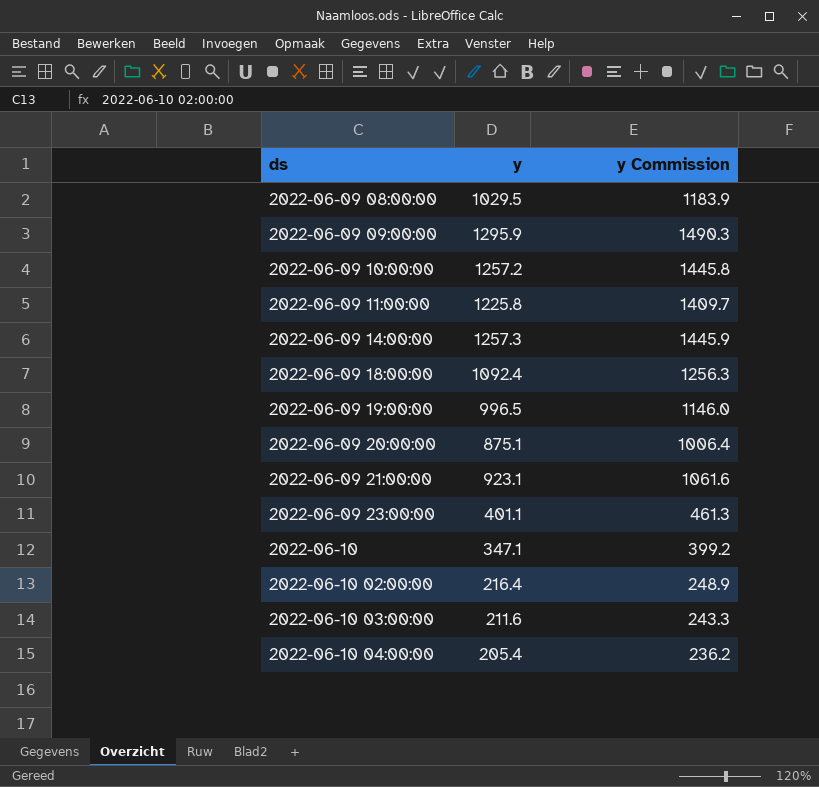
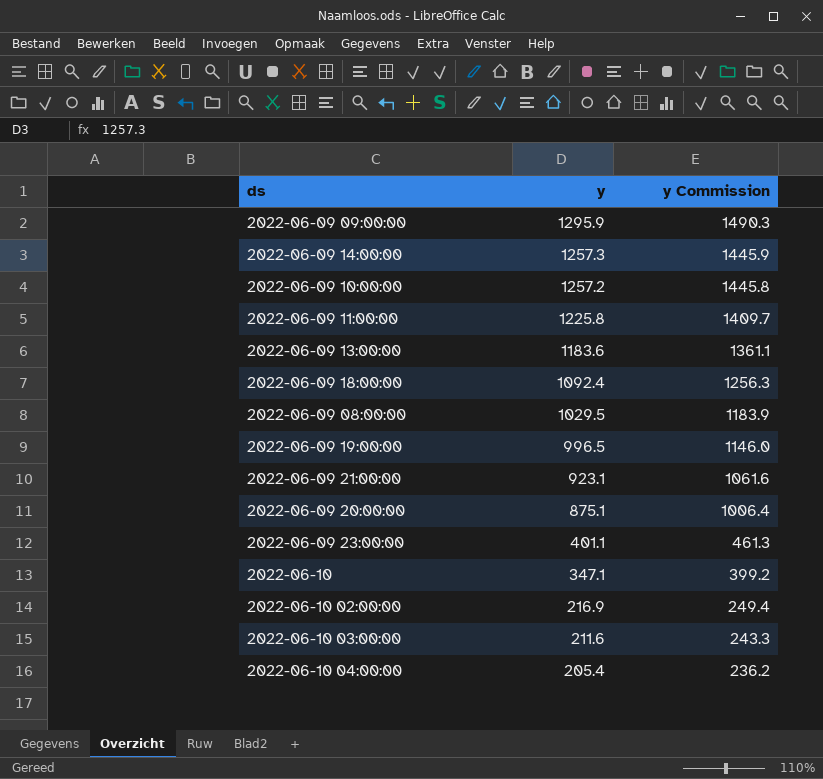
row order: ds ascending -> y descending
row 2022-06-09 13:00:00: none -> 1183.6 | 1361.1
2022-06-10 02:00:00 | y: 216.4 -> 216.9
2022-06-10 02:00:00 | y Commission: 248.9 -> 249.4

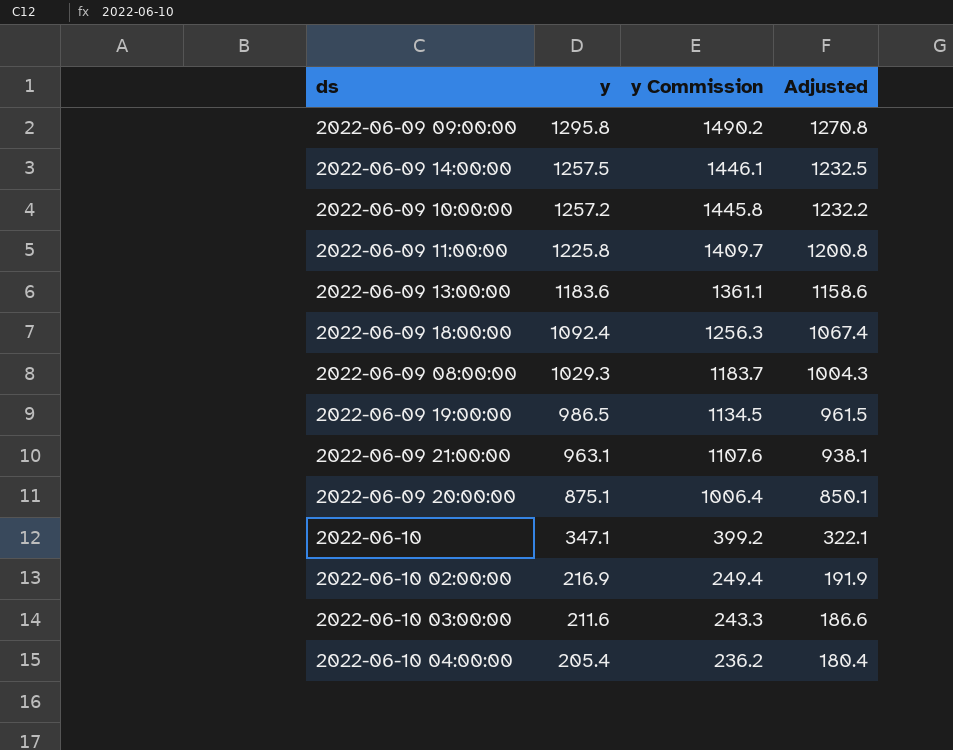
column Adjusted | formula: none -> [y] - 25
row 2022-06-09 23:00:00: 401.1 | 461.3 -> none
2022-06-09 09:00:00 | y: 1295.9 -> 1295.8
2022-06-09 09:00:00 | y Commission: 1490.3 -> 1490.2
2022-06-09 14:00:00 | y: 1257.3 -> 1257.5
2022-06-09 14:00:00 | y Commission: 1445.9 -> 1446.1
2022-06-09 08:00:00 | y: 1029.5 -> 1029.3
2022-06-09 08:00:00 | y Commission: 1183.9 -> 1183.7
2022-06-09 19:00:00 | y: 996.5 -> 986.5
2022-06-09 19:00:00 | y Commission: 1146.0 -> 1134.5
2022-06-09 21:00:00 | y: 923.1 -> 963.1
2022-06-09 21:00:00 | y Commission: 1061.6 -> 1107.6

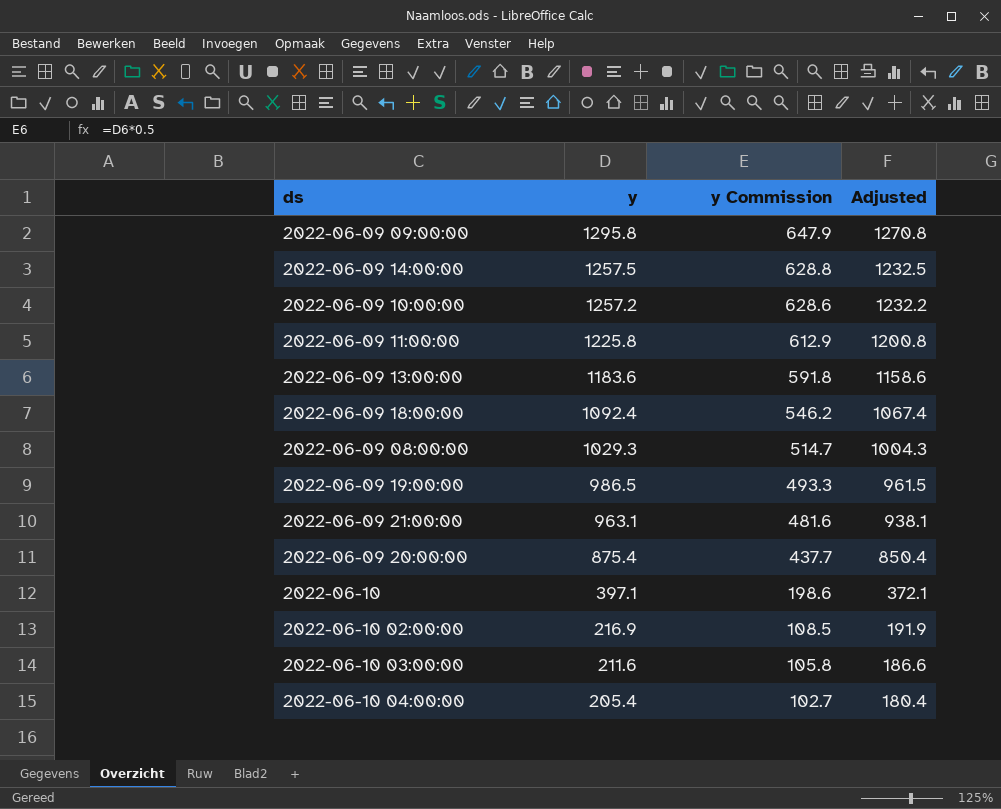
column y Commission | formula: [y] * 1.15 -> [y] * 0.5
2022-06-09 20:00:00 | y: 875.1 -> 875.4
2022-06-09 20:00:00 | Adjusted: 850.1 -> 850.4
2022-06-10 | y: 347.1 -> 397.1
2022-06-10 | Adjusted: 322.1 -> 372.1

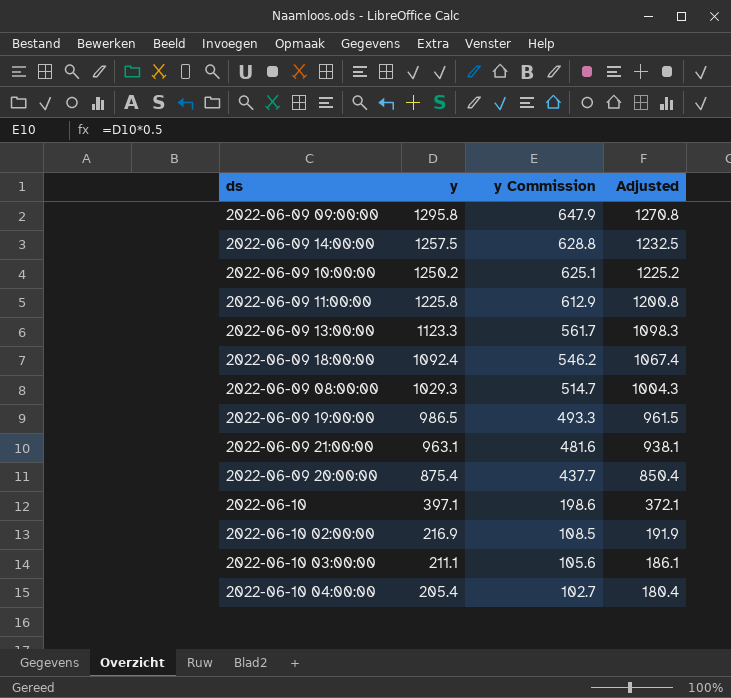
2022-06-09 10:00:00 | y: 1257.2 -> 1250.2
2022-06-09 10:00:00 | y Commission: 628.6 -> 625.1
2022-06-09 10:00:00 | Adjusted: 1232.2 -> 1225.2
2022-06-09 13:00:00 | y: 1183.6 -> 1123.3
2022-06-09 13:00:00 | y Commission: 591.8 -> 561.7
2022-06-09 13:00:00 | Adjusted: 1158.6 -> 1098.3
2022-06-10 03:00:00 | y: 211.6 -> 211.1
2022-06-10 03:00:00 | y Commission: 105.8 -> 105.6
2022-06-10 03:00:00 | Adjusted: 186.6 -> 186.1

